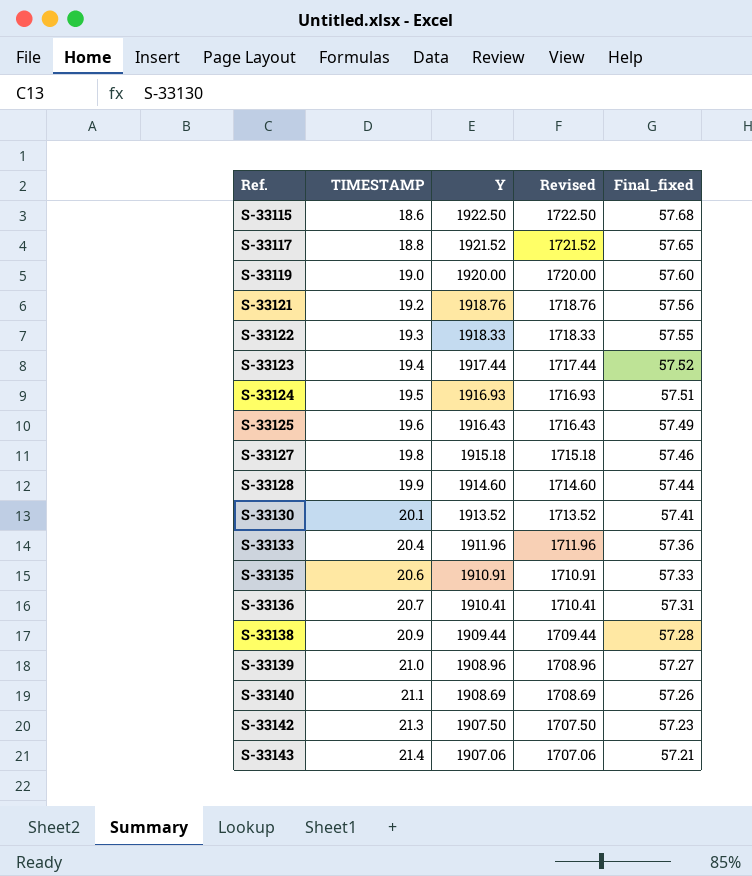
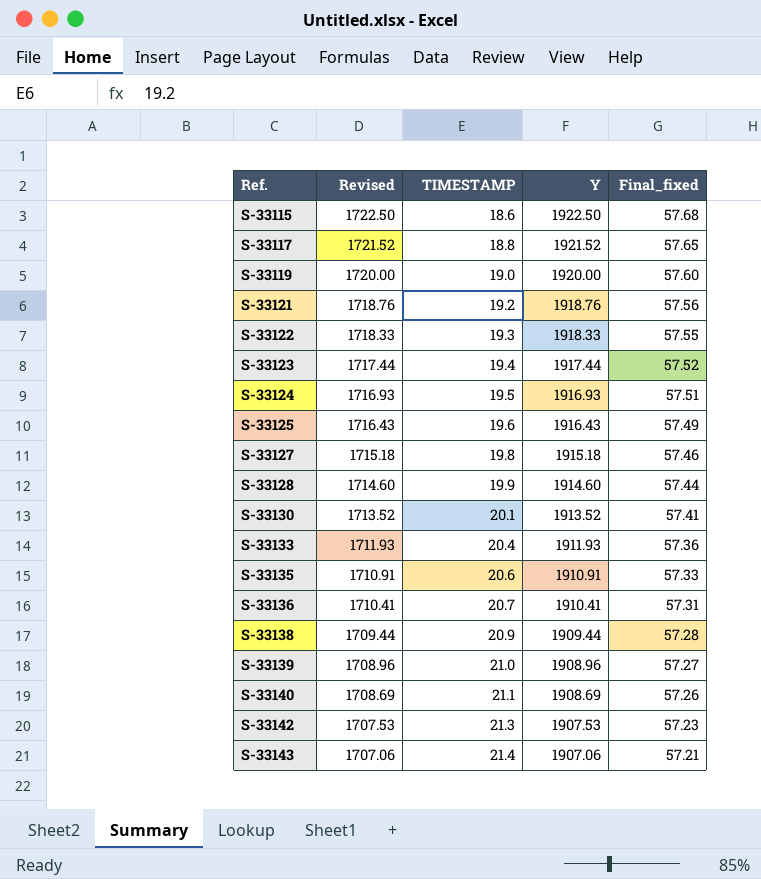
column Revised | position: 4 -> 2
S-33133 | Revised: 1711.96 -> 1711.93
S-33133 | Y: 1911.96 -> 1911.93
S-33142 | Revised: 1707.50 -> 1707.53
S-33142 | Y: 1907.50 -> 1907.53

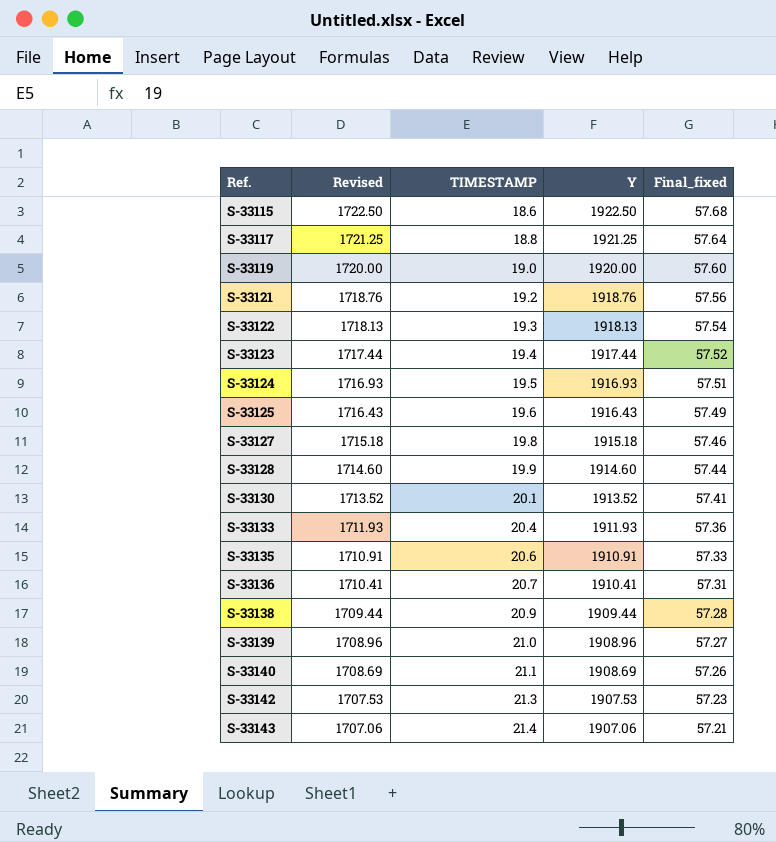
S-33117 | Revised: 1721.52 -> 1721.25
S-33117 | Y: 1921.52 -> 1921.25
S-33117 | Final_fixed: 57.65 -> 57.64
S-33122 | Revised: 1718.33 -> 1718.13
S-33122 | Y: 1918.33 -> 1918.13
S-33122 | Final_fixed: 57.55 -> 57.54

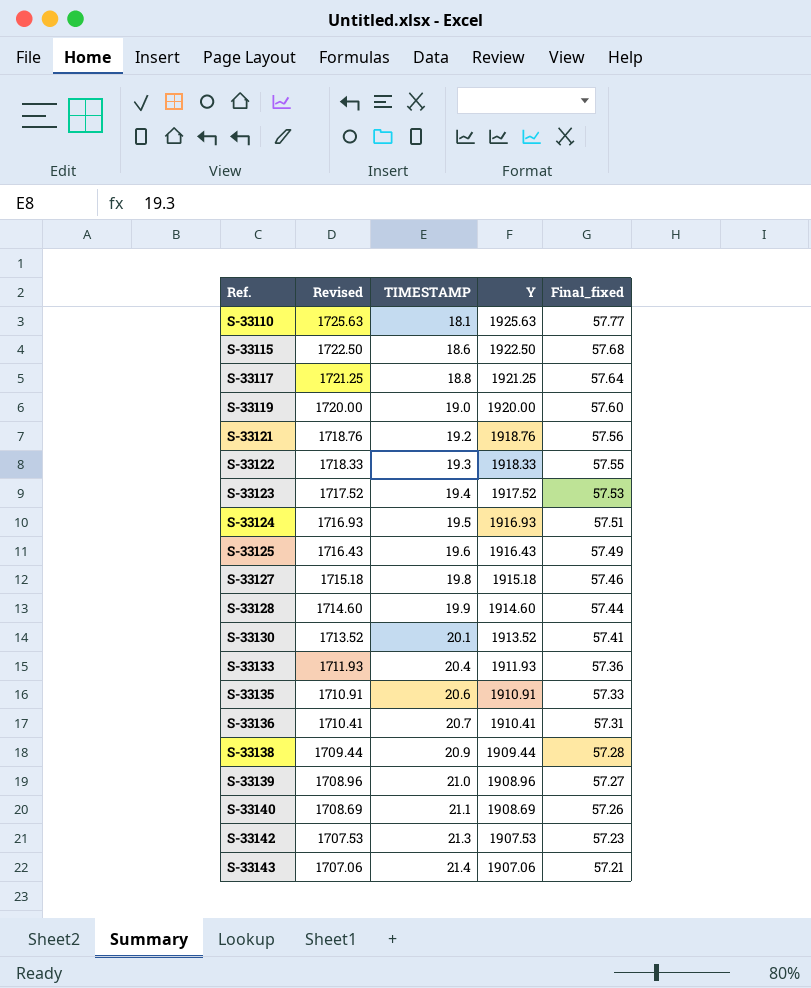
row S-33110: none -> 1725.63 | 18.1 | 1925.63 | 57.77
S-33122 | Revised: 1718.13 -> 1718.33
S-33122 | Y: 1918.13 -> 1918.33
S-33122 | Final_fixed: 57.54 -> 57.55
S-33123 | Revised: 1717.44 -> 1717.52
S-33123 | Y: 1917.44 -> 1917.52
S-33123 | Final_fixed: 57.52 -> 57.53

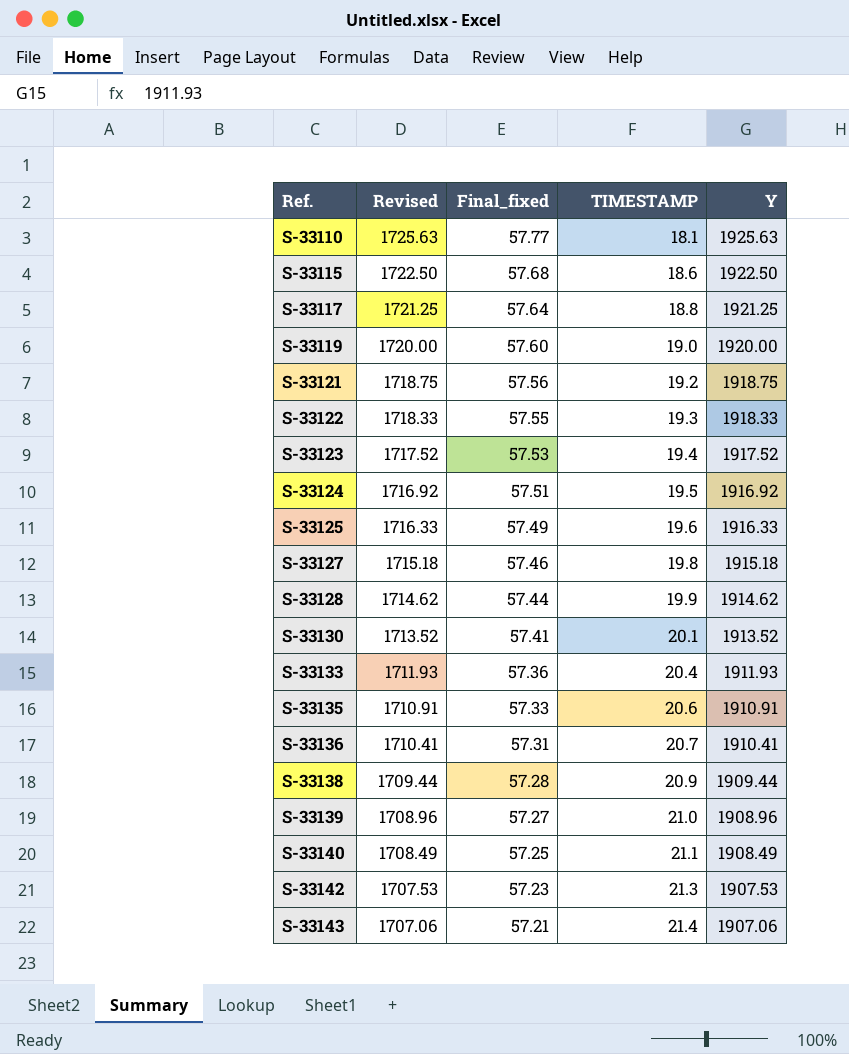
column Final_fixed | position: 5 -> 3
S-33121 | Revised: 1718.76 -> 1718.75
S-33121 | Y: 1918.76 -> 1918.75
S-33124 | Revised: 1716.93 -> 1716.92
S-33124 | Y: 1916.93 -> 1916.92
S-33125 | Revised: 1716.43 -> 1716.33
S-33125 | Y: 1916.43 -> 1916.33
S-33128 | Revised: 1714.60 -> 1714.62
S-33128 | Y: 1914.60 -> 1914.62
S-33140 | Revised: 1708.69 -> 1708.49
S-33140 | Final_fixed: 57.26 -> 57.25
S-33140 | Y: 1908.69 -> 1908.49

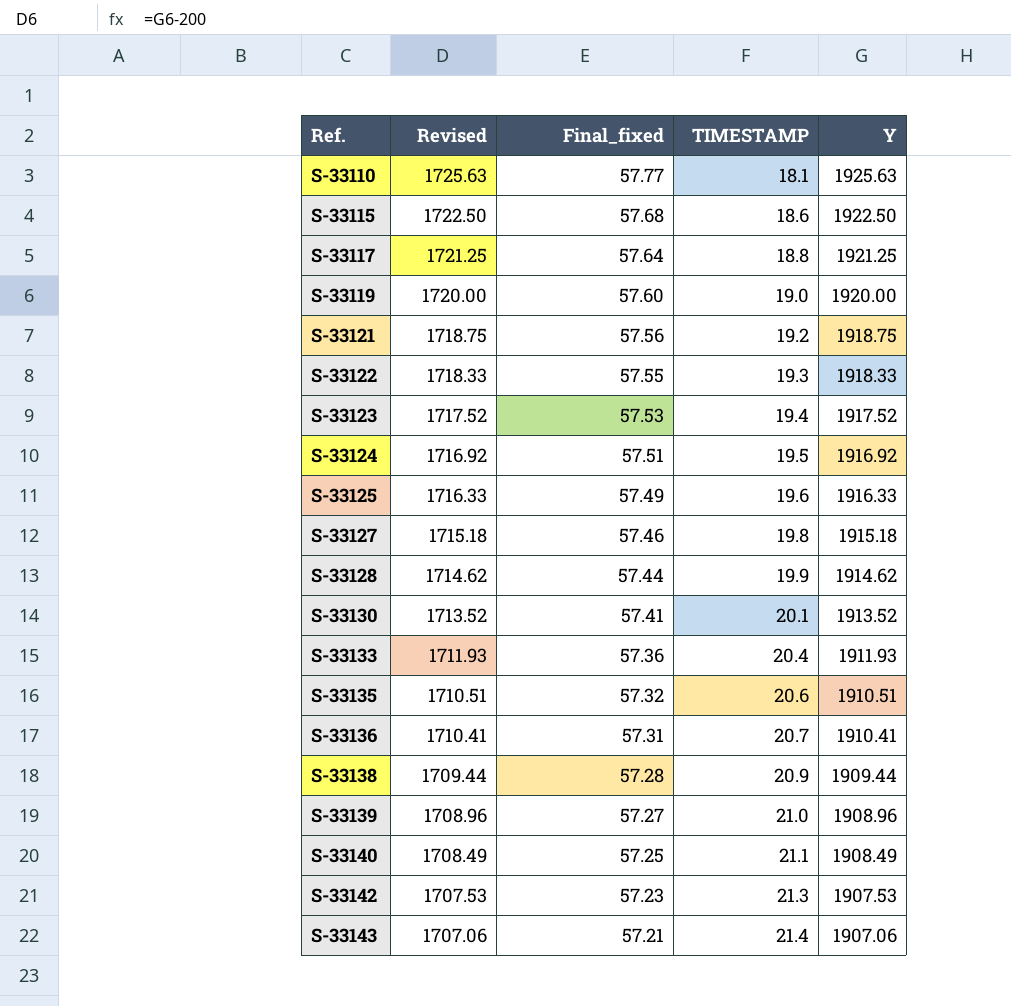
S-33135 | Revised: 1710.91 -> 1710.51
S-33135 | Final_fixed: 57.33 -> 57.32
S-33135 | Y: 1910.91 -> 1910.51

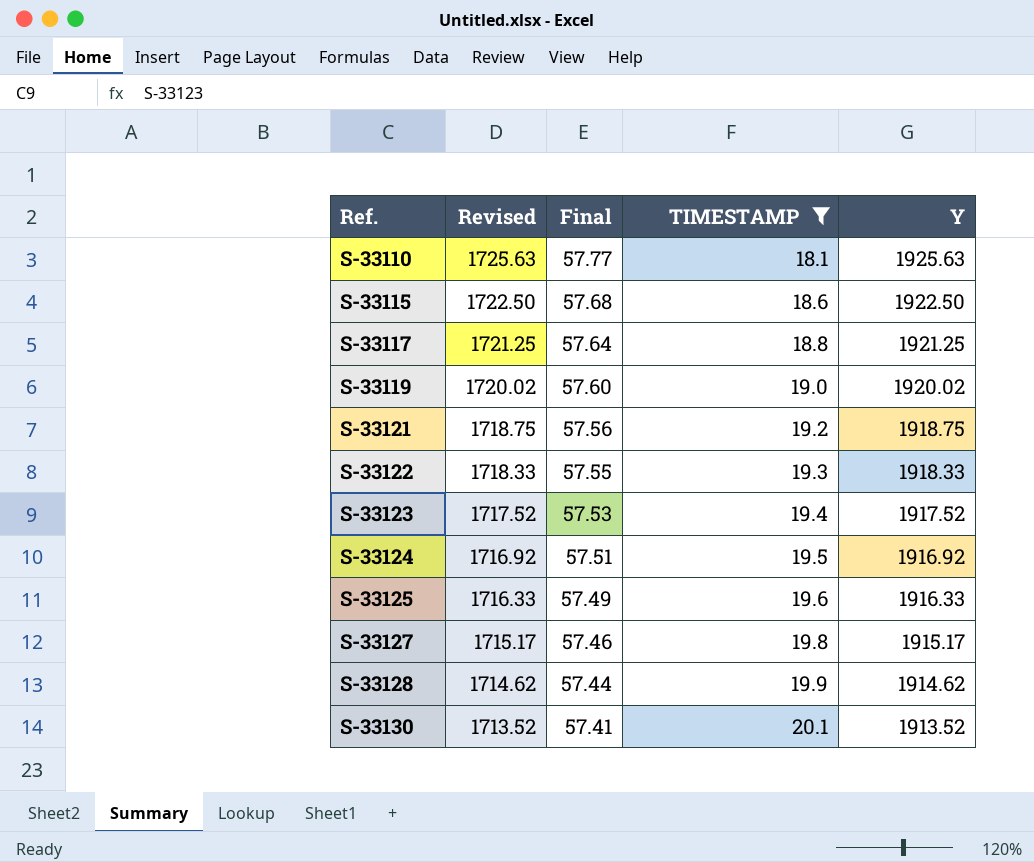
filter: none -> TIMESTAMP <= 20.1
column name: Final_fixed -> Final
S-33119 | Revised: 1720.00 -> 1720.02
S-33119 | Y: 1920.00 -> 1920.02
S-33127 | Revised: 1715.18 -> 1715.17
S-33127 | Y: 1915.18 -> 1915.17

